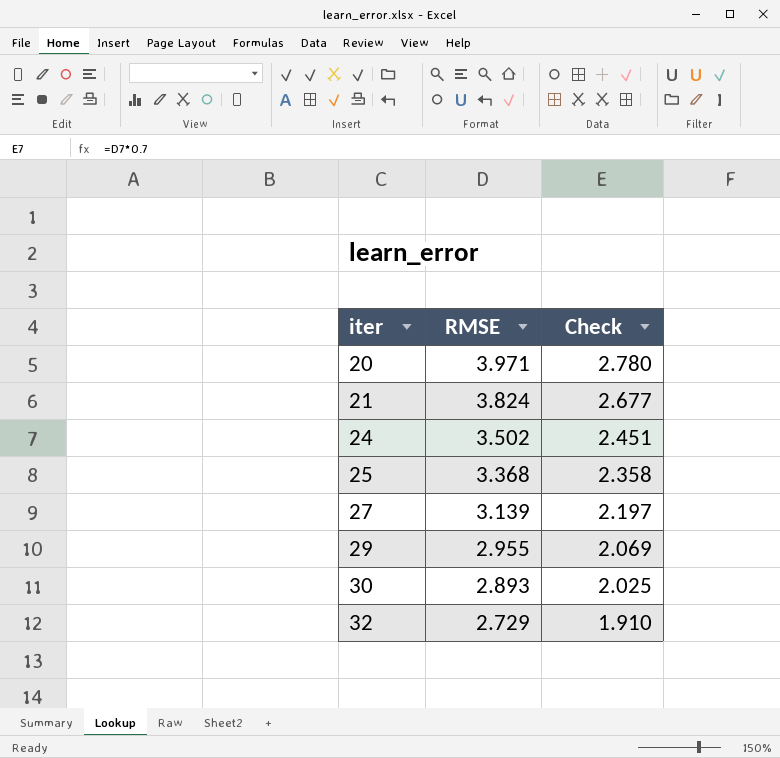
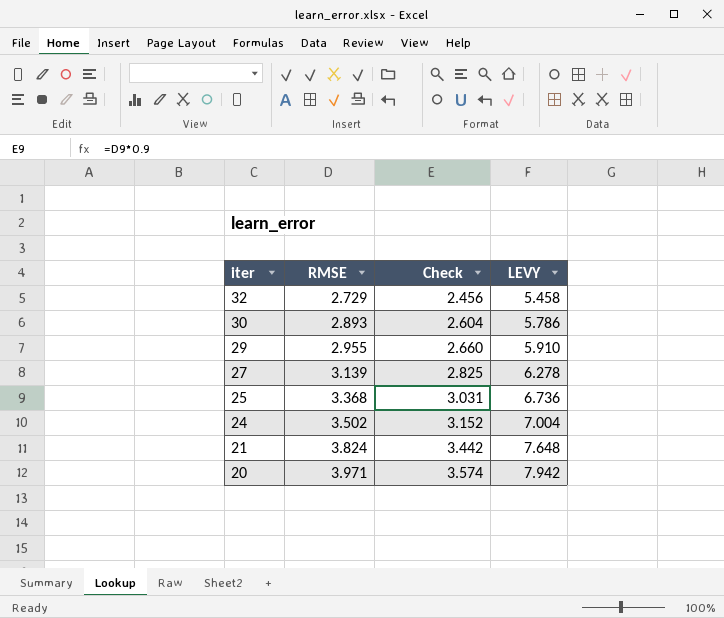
row order: iter ascending -> iter descending
column Check | formula: [RMSE] * 0.7 -> [RMSE] * 0.9
column LEVY | formula: none -> [RMSE] * 2

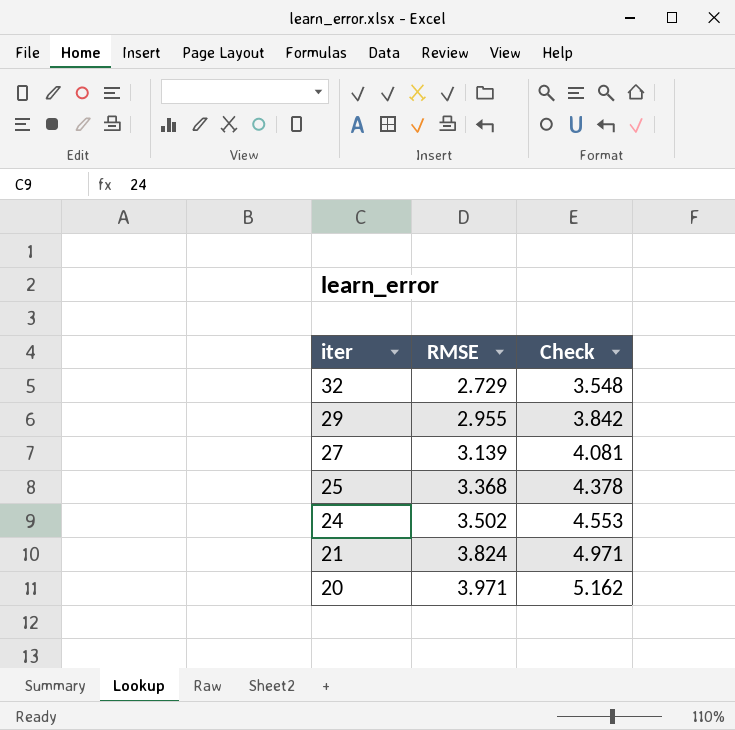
column LEVY | formula: [RMSE] * 2 -> none
column Check | formula: [RMSE] * 0.9 -> [RMSE] * 1.3
row 30: 2.893 | 2.604 | 5.786 -> none

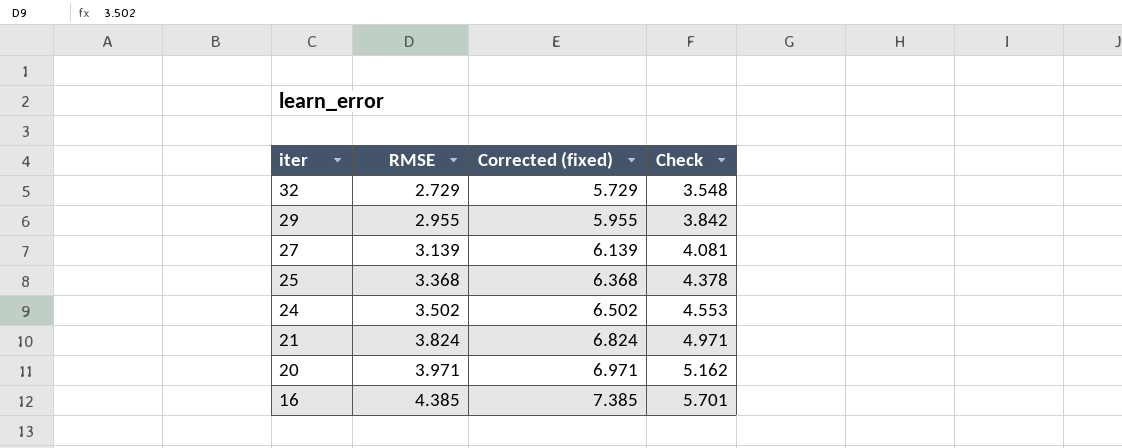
column Corrected (fixed) | formula: none -> [RMSE] + 3
row 16: none -> 4.385 | 7.385 | 5.701

